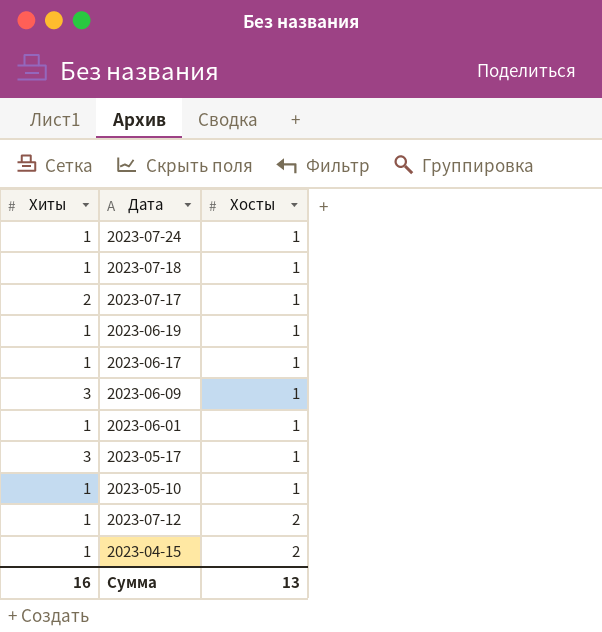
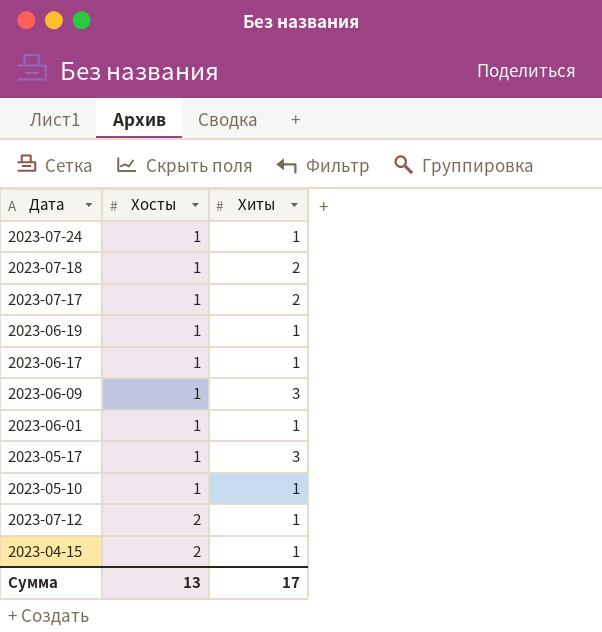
column Хиты | position: 1 -> 3
2023-07-18 | Хиты: 1 -> 2
Сумма | Хиты: 16 -> 17

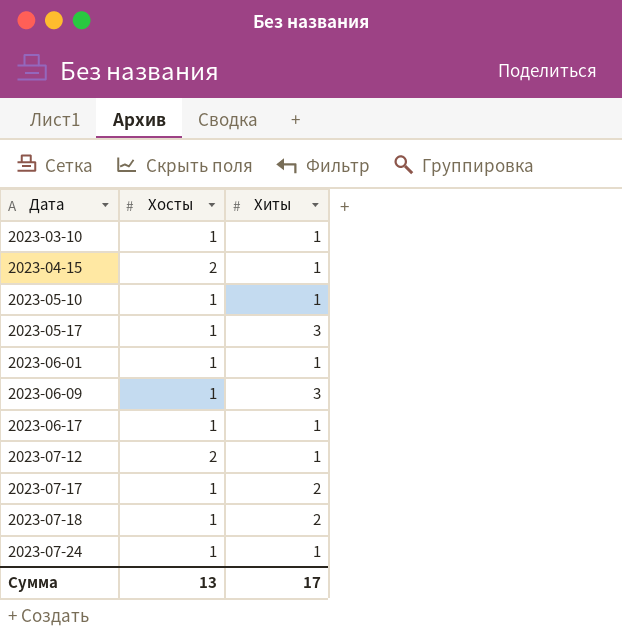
row order: Хосты ascending -> Дата ascending
row 2023-06-19: 1 | 1 -> none
row 2023-03-10: none -> 1 | 1

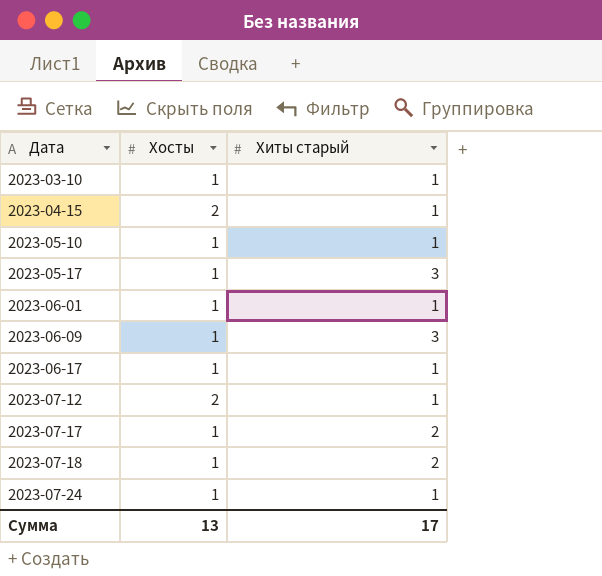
column name: Хиты -> Хиты старый

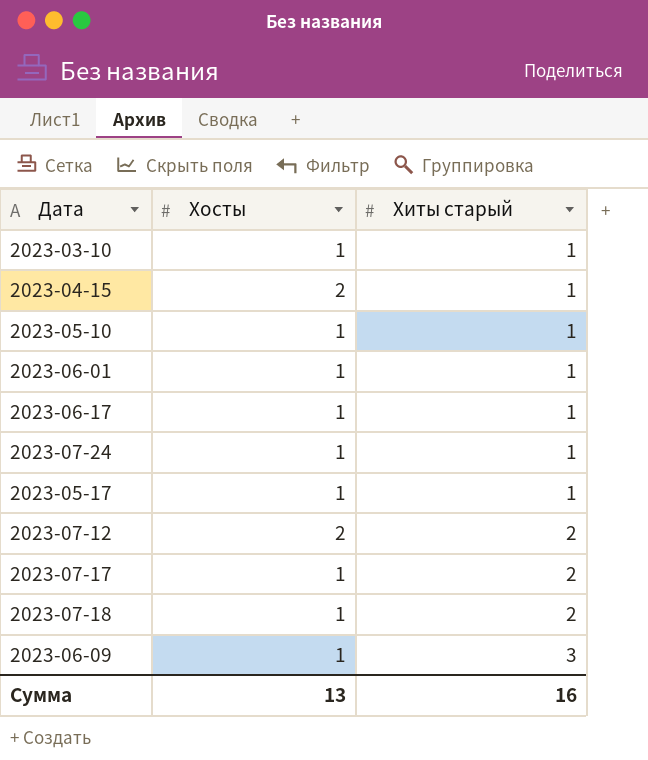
row order: Дата ascending -> Хиты старый ascending
2023-05-17 | Хиты старый: 3 -> 1
2023-07-12 | Хиты старый: 1 -> 2
Сумма | Хиты старый: 17 -> 16

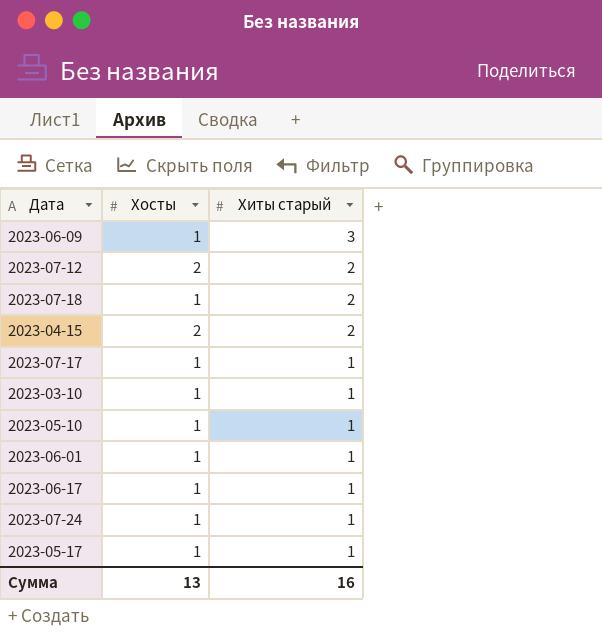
row order: Хиты старый ascending -> Хиты старый descending
2023-04-15 | Хиты старый: 1 -> 2
2023-07-17 | Хиты старый: 2 -> 1

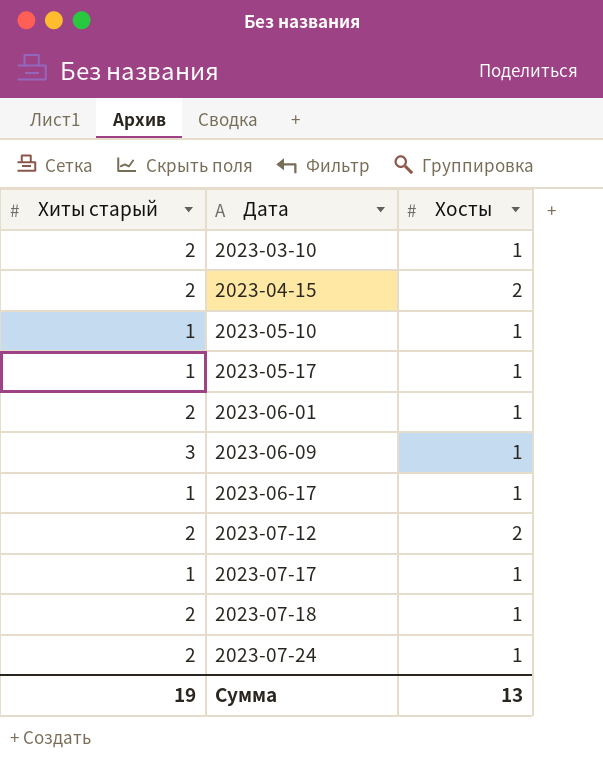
row order: Хиты старый descending -> Дата ascending
column Хиты старый | position: 3 -> 1
2023-03-10 | Хиты старый: 1 -> 2
2023-06-01 | Хиты старый: 1 -> 2
2023-07-24 | Хиты старый: 1 -> 2
Сумма | Хиты старый: 16 -> 19

